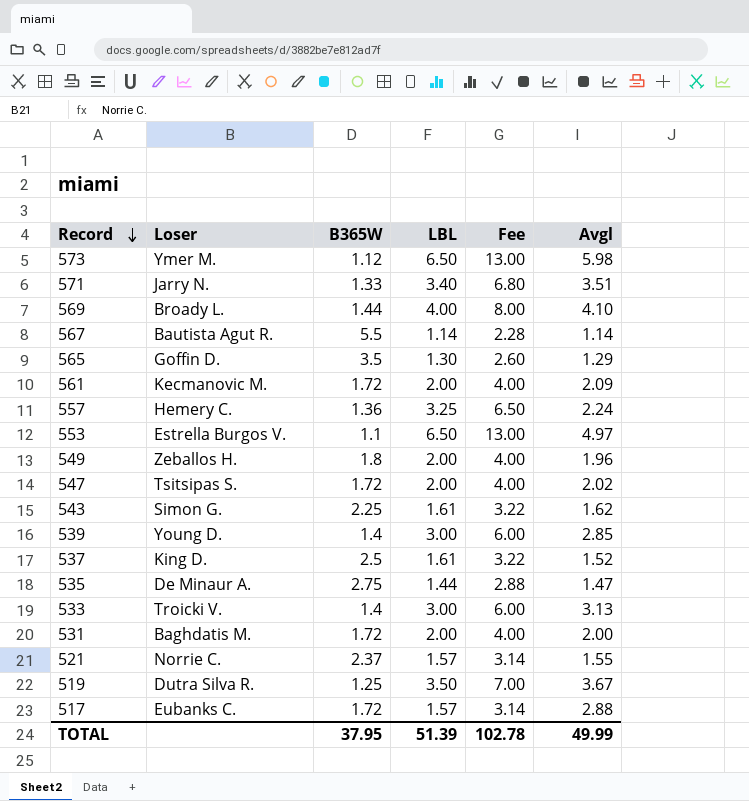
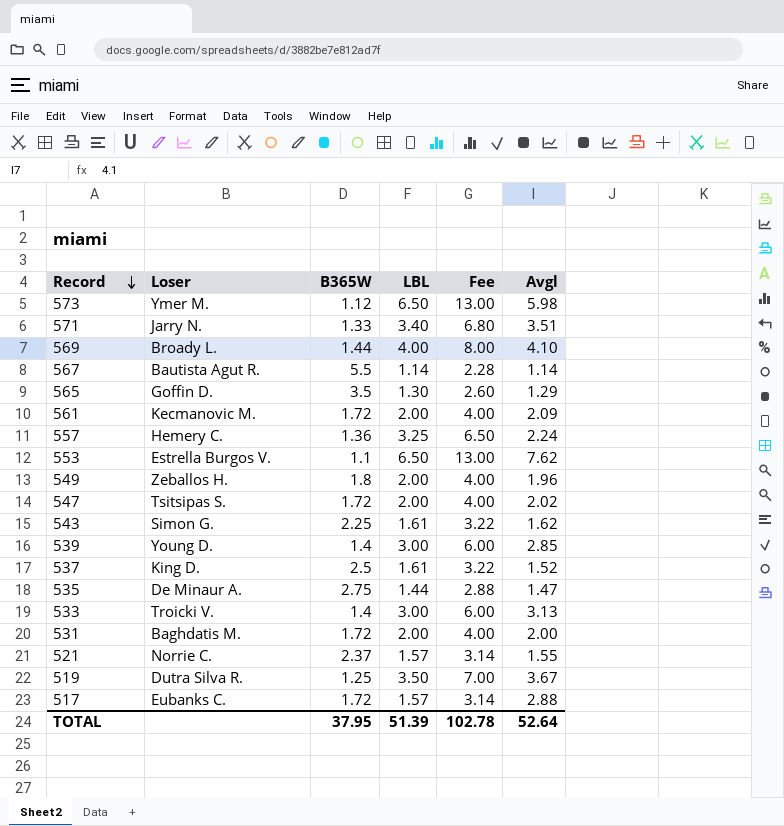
553 | Avgl: 4.97 -> 7.62
TOTAL | Avgl: 49.99 -> 52.64

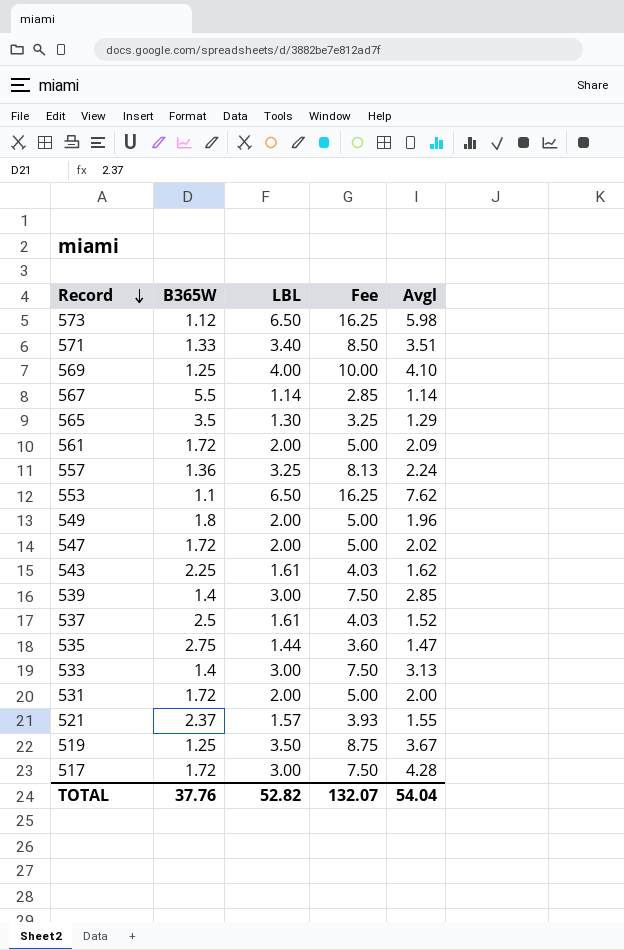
column Loser | position: 2 -> none
column Fee | formula: [LBL] * 2 -> [LBL] * 2.5
569 | B365W: 1.44 -> 1.25
517 | LBL: 1.57 -> 3.00
517 | Avgl: 2.88 -> 4.28
TOTAL | B365W: 37.95 -> 37.76
TOTAL | LBL: 51.39 -> 52.82
TOTAL | Fee: 102.78 -> 132.07
TOTAL | Avgl: 52.64 -> 54.04

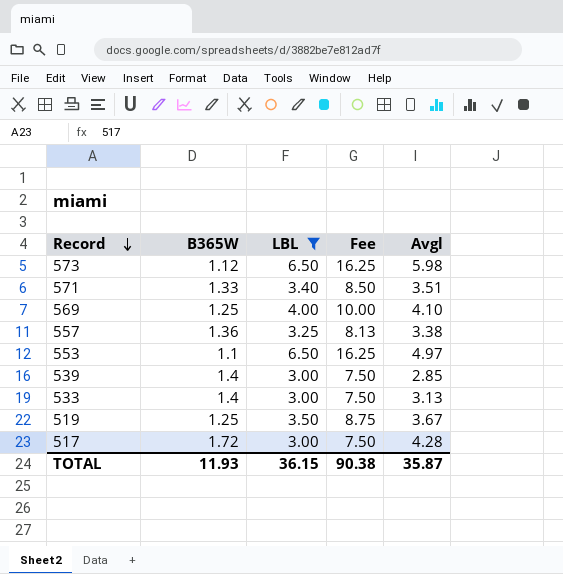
filter: none -> LBL >= 3.00
557 | Avgl: 2.24 -> 3.38
553 | Avgl: 7.62 -> 4.97
TOTAL | B365W: 37.76 -> 11.93
TOTAL | LBL: 52.82 -> 36.15
TOTAL | Fee: 132.07 -> 90.38
TOTAL | Avgl: 54.04 -> 35.87

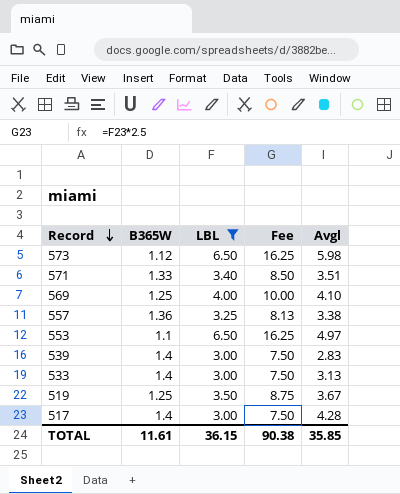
539 | Avgl: 2.85 -> 2.83
517 | B365W: 1.72 -> 1.4
TOTAL | B365W: 11.93 -> 11.61
TOTAL | Avgl: 35.87 -> 35.85

